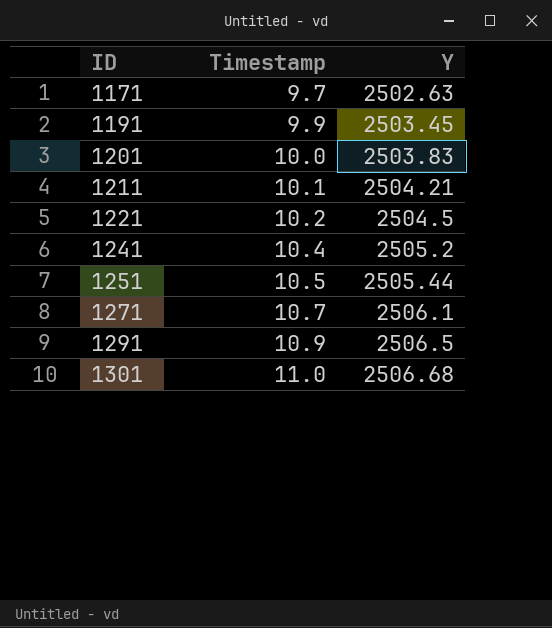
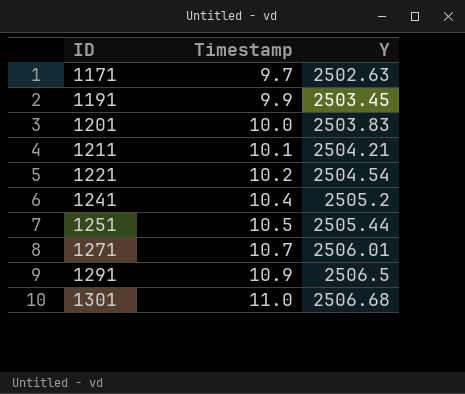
1221 | Y: 2504.5 -> 2504.54
1271 | Y: 2506.1 -> 2506.01

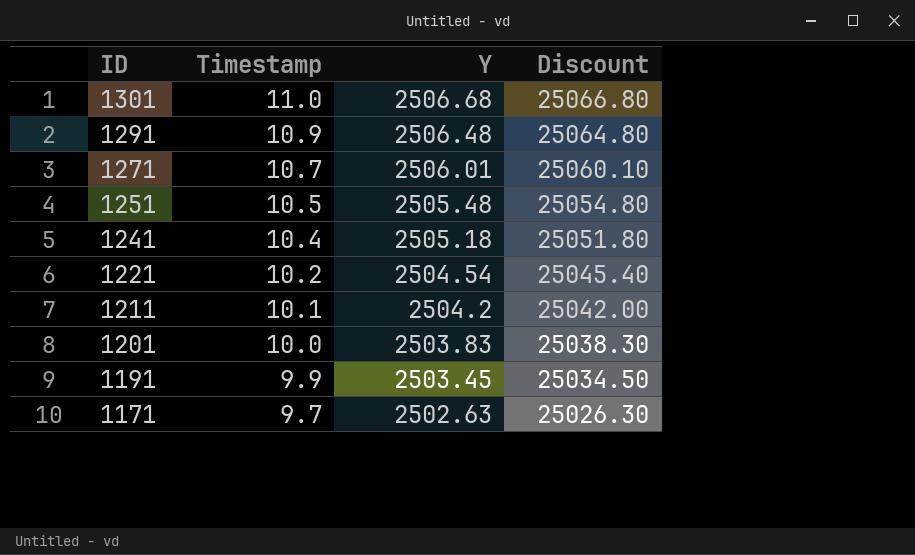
row order: ID ascending -> ID descending
column Discount | formula: none -> [Y] * 10
1291 | Y: 2506.5 -> 2506.48
1251 | Y: 2505.44 -> 2505.48
1241 | Y: 2505.2 -> 2505.18
1211 | Y: 2504.21 -> 2504.2

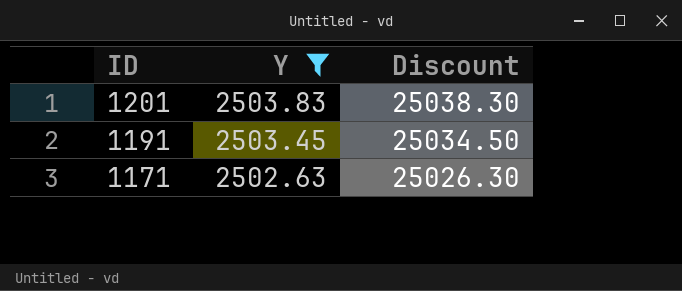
filter: none -> Y <= 2503.83
column Timestamp | position: 2 -> none

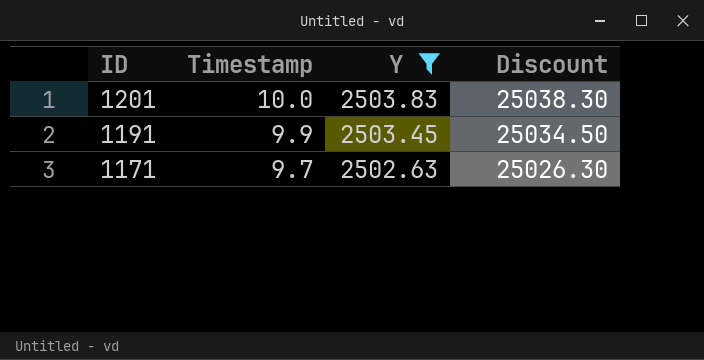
column Timestamp | position: none -> 2

